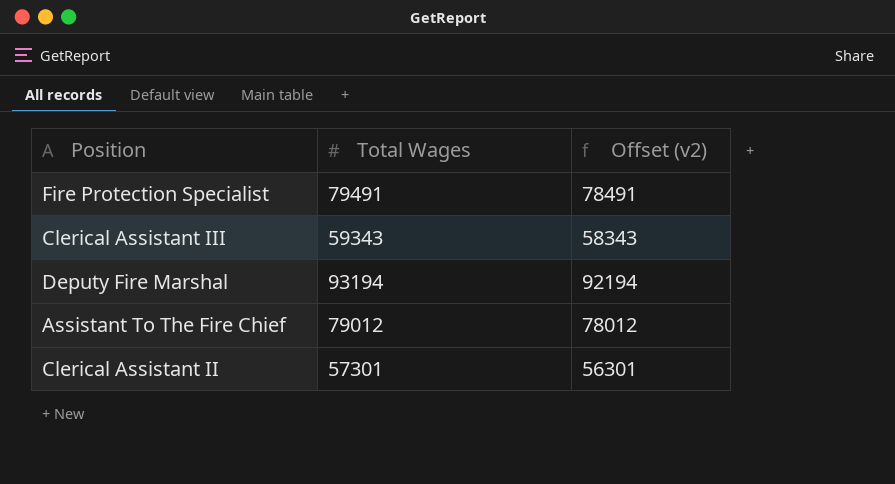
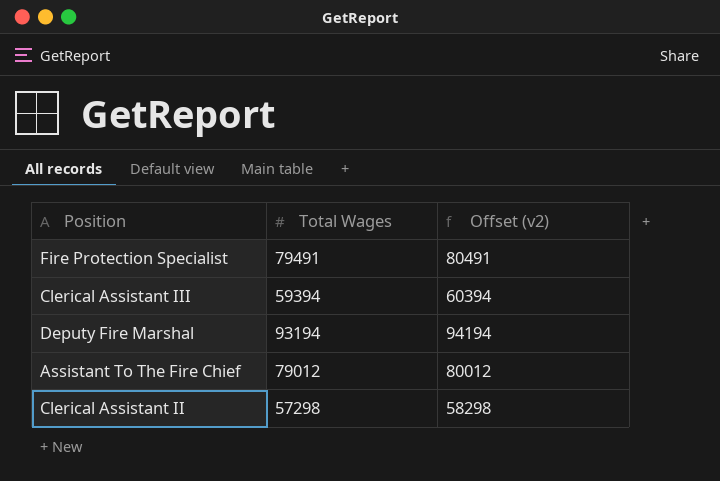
column Offset (v2) | formula: [Total Wages] - 1000 -> [Total Wages] + 1000
Clerical Assistant III | Total Wages: 59343 -> 59394
Clerical Assistant II | Total Wages: 57301 -> 57298

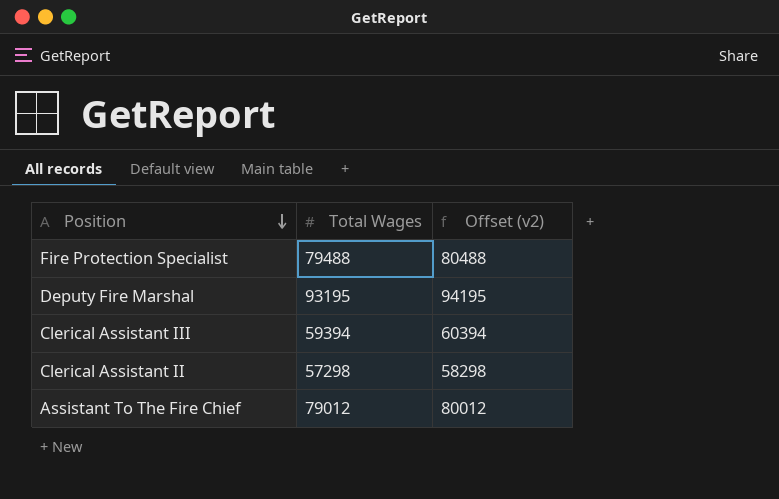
row order: none -> Position descending
Fire Protection Specialist | Total Wages: 79491 -> 79488
Fire Protection Specialist | Offset (v2): 80491 -> 80488
Deputy Fire Marshal | Total Wages: 93194 -> 93195
Deputy Fire Marshal | Offset (v2): 94194 -> 94195

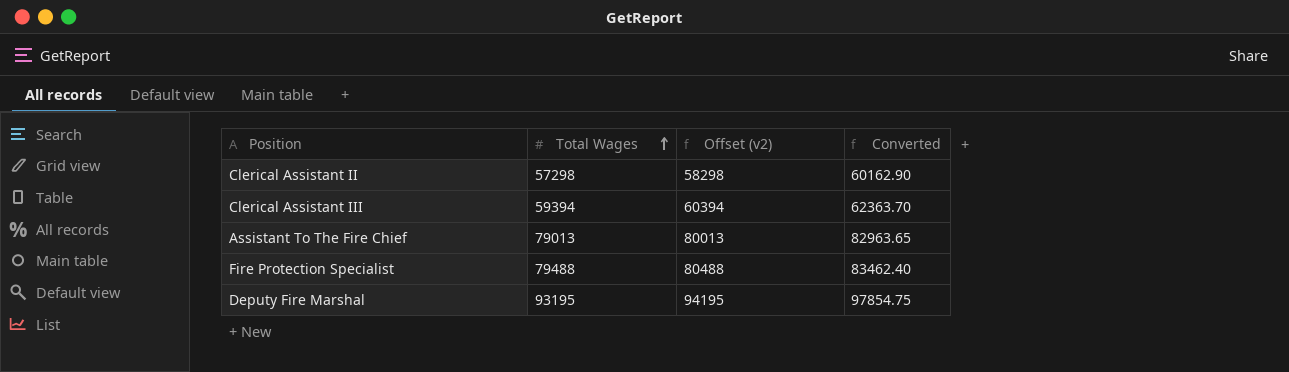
row order: Position descending -> Total Wages ascending
column Converted | formula: none -> [Total Wages] * 1.05
Assistant To The Fire Chief | Total Wages: 79012 -> 79013
Assistant To The Fire Chief | Offset (v2): 80012 -> 80013

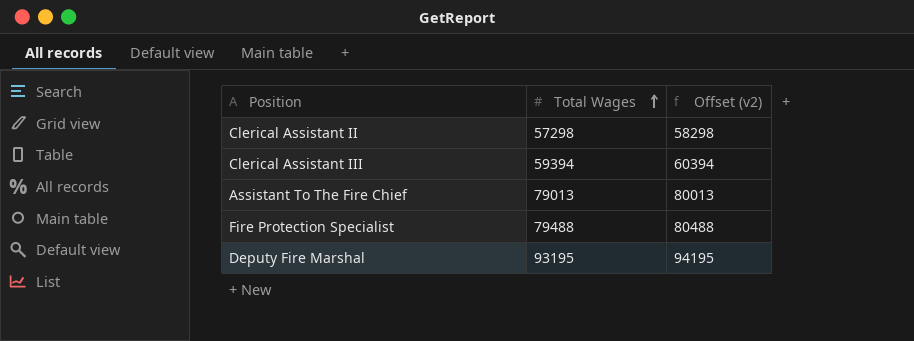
column Converted | formula: [Total Wages] * 1.05 -> none

